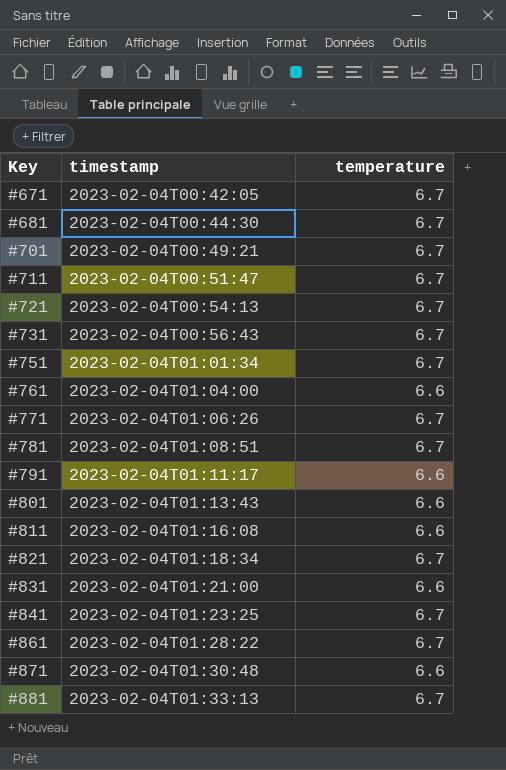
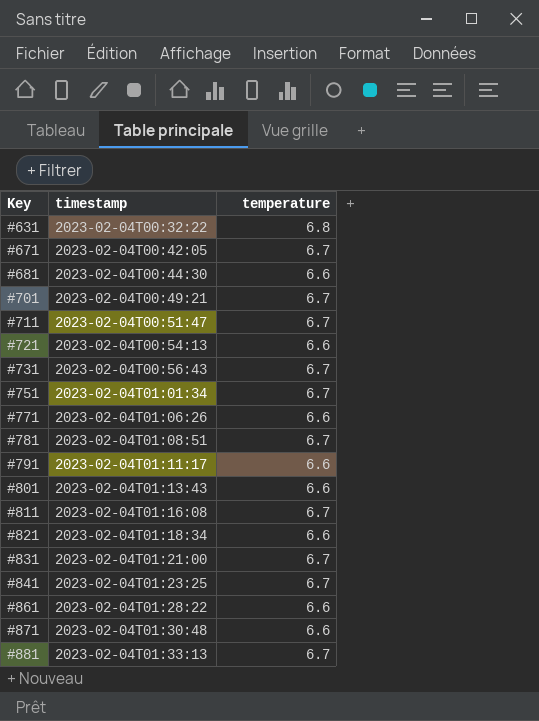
row #761: 2023-02-04T01:04:00 | 6.6 -> none
row #631: none -> 2023-02-04T00:32:22 | 6.8
#681 | temperature: 6.7 -> 6.6
#721 | temperature: 6.7 -> 6.6
#771 | temperature: 6.7 -> 6.6
#811 | temperature: 6.6 -> 6.7
#821 | temperature: 6.7 -> 6.6
#831 | temperature: 6.6 -> 6.7
#861 | temperature: 6.7 -> 6.6

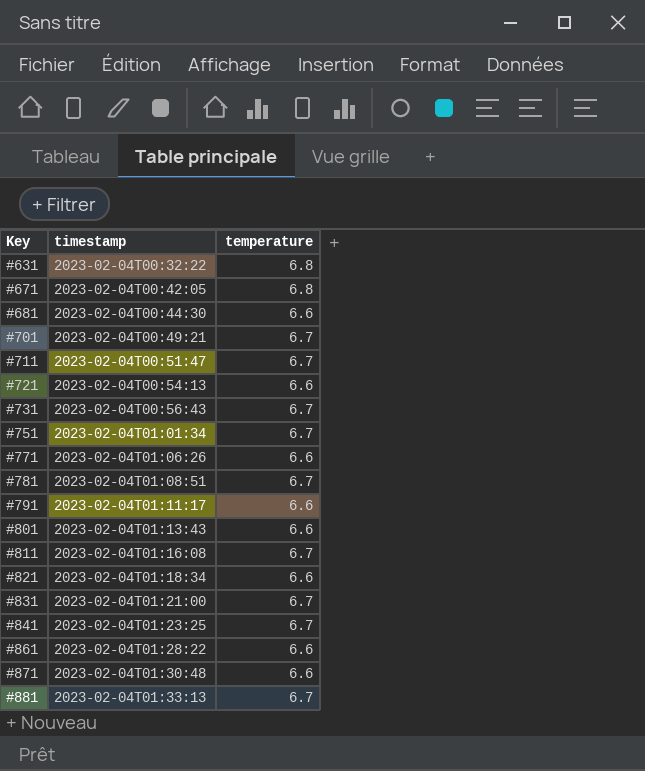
#671 | temperature: 6.7 -> 6.8

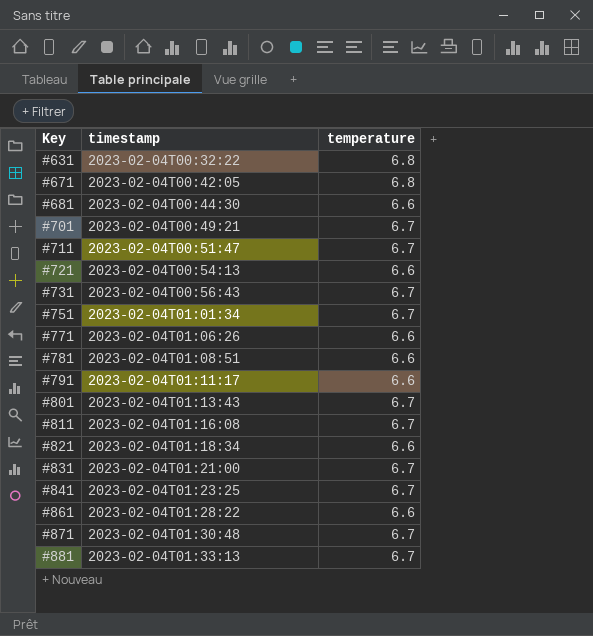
#781 | temperature: 6.7 -> 6.6
#801 | temperature: 6.6 -> 6.7
#871 | temperature: 6.6 -> 6.7

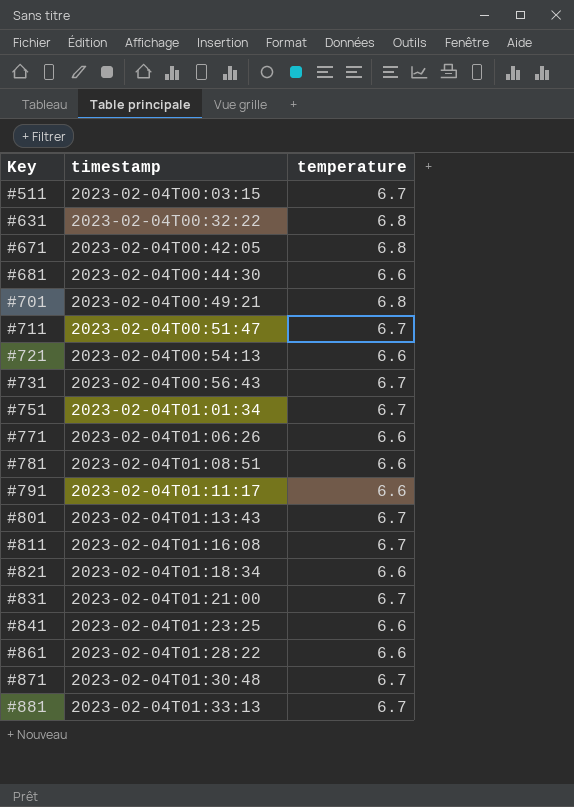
row #511: none -> 2023-02-04T00:03:15 | 6.7
#701 | temperature: 6.7 -> 6.8
#841 | temperature: 6.7 -> 6.6

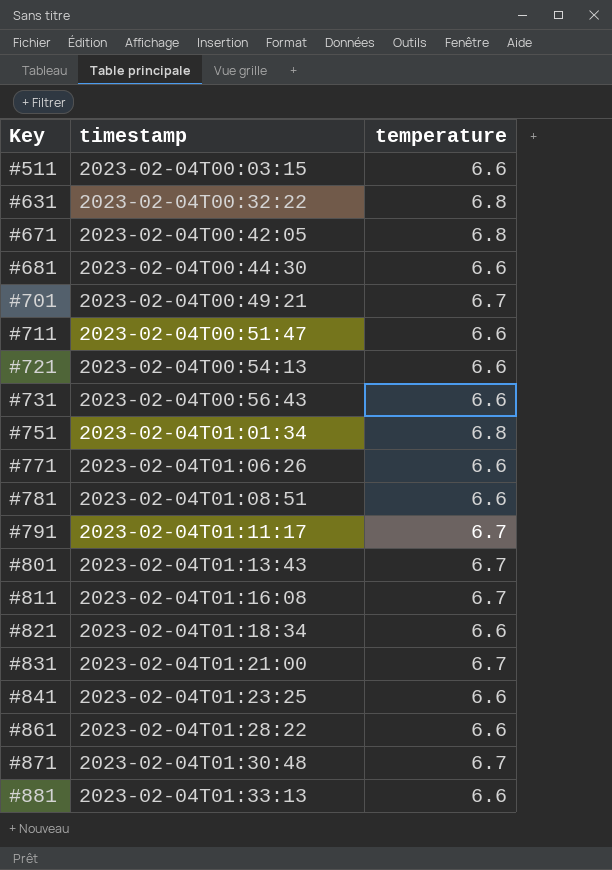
#511 | temperature: 6.7 -> 6.6
#701 | temperature: 6.8 -> 6.7
#711 | temperature: 6.7 -> 6.6
#731 | temperature: 6.7 -> 6.6
#751 | temperature: 6.7 -> 6.8
#791 | temperature: 6.6 -> 6.7
#881 | temperature: 6.7 -> 6.6

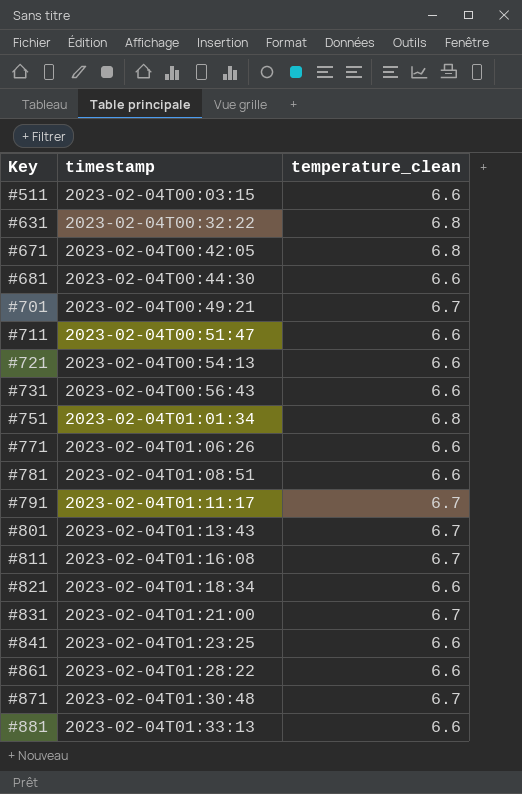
column name: temperature -> temperature_clean

